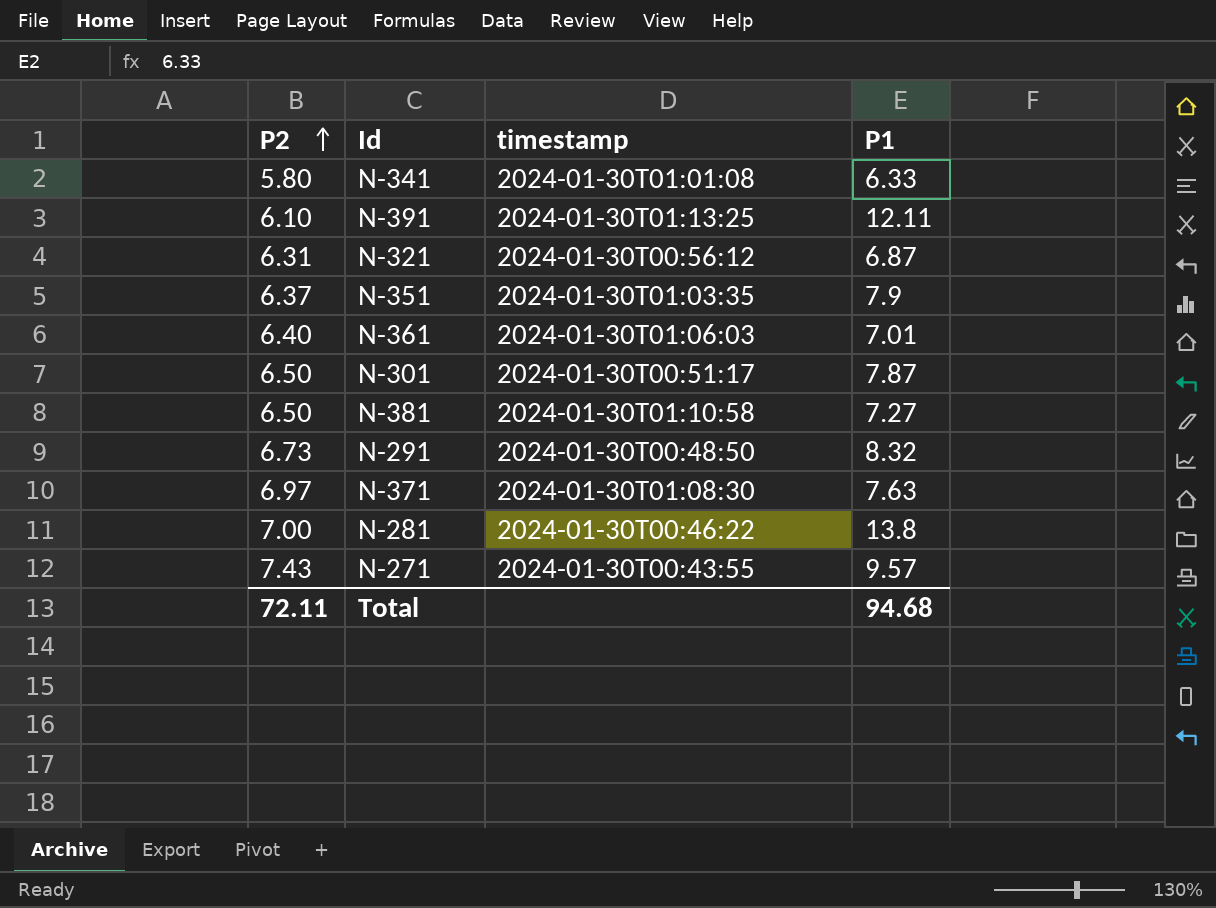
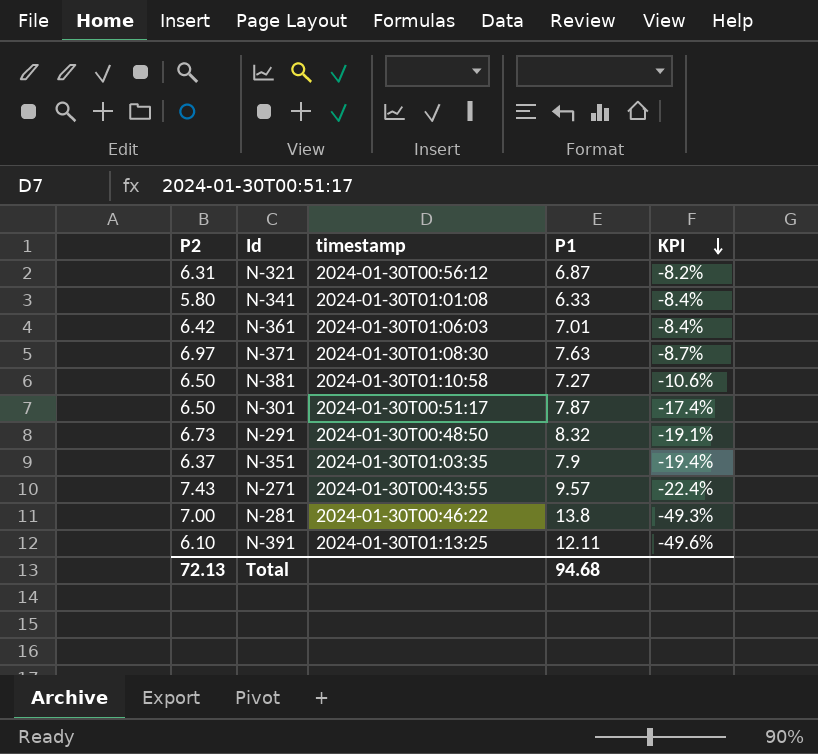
row order: P2 ascending -> KPI descending
column KPI | formula: none -> ([P2] - [P1]) / [P1]
N-361 | P2: 6.40 -> 6.42
Total | P2: 72.11 -> 72.13

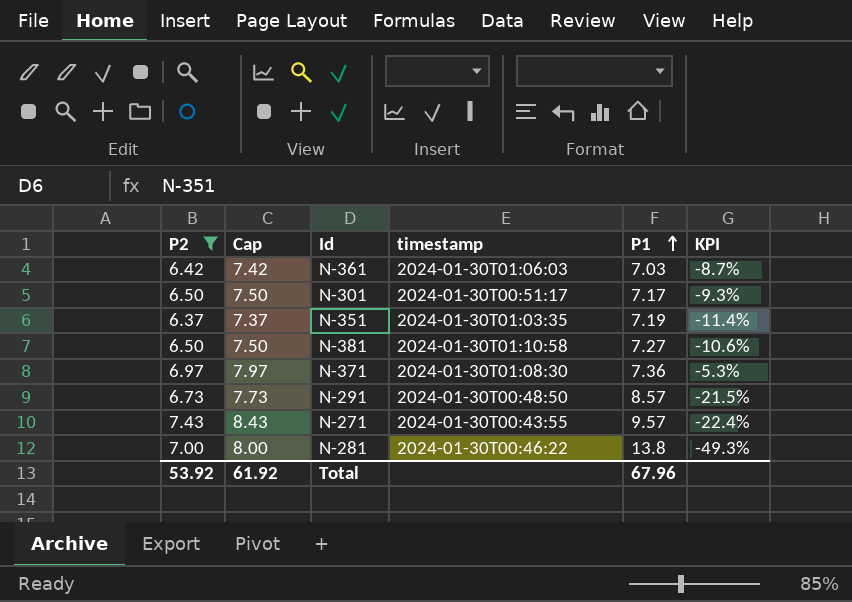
filter: none -> P2 >= 6.37
row order: KPI descending -> P1 ascending
column Cap | formula: none -> [P2] + 1
N-361 | P1: 7.01 -> 7.03
N-361 | KPI: -8.4% -> -8.7%
N-301 | P1: 7.87 -> 7.17
N-301 | KPI: -17.4% -> -9.3%
N-351 | P1: 7.9 -> 7.19
N-351 | KPI: -19.4% -> -11.4%
N-371 | P1: 7.63 -> 7.36
N-371 | KPI: -8.7% -> -5.3%
N-291 | P1: 8.32 -> 8.57
N-291 | KPI: -19.1% -> -21.5%
Total | P2: 72.13 -> 53.92
Total | P1: 94.68 -> 67.96

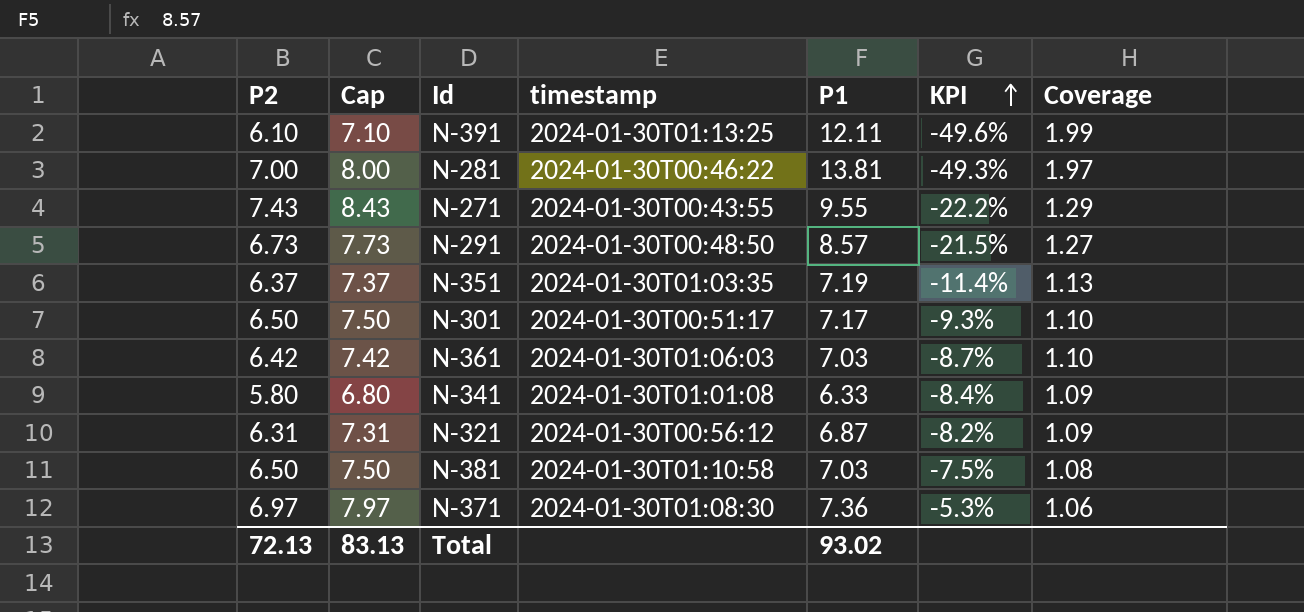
filter: P2 >= 6.37 -> none
row order: P1 ascending -> KPI ascending
column Coverage | formula: none -> [P1] / [P2]
N-281 | P1: 13.8 -> 13.81
N-271 | P1: 9.57 -> 9.55
N-271 | KPI: -22.4% -> -22.2%
N-381 | P1: 7.27 -> 7.03
N-381 | KPI: -10.6% -> -7.5%
Total | P2: 53.92 -> 72.13
Total | Cap: 61.92 -> 83.13
Total | P1: 67.96 -> 93.02

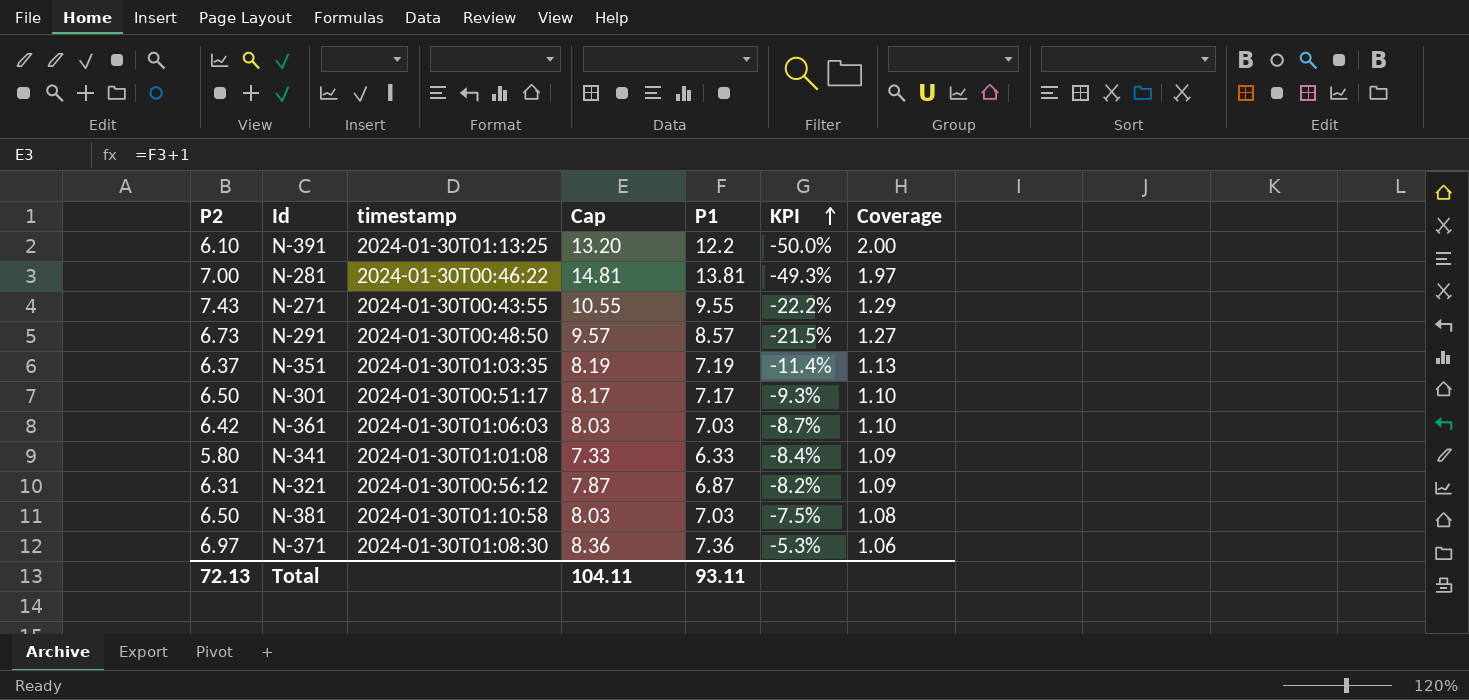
column Cap | formula: [P2] + 1 -> [P1] + 1
column Cap | position: 2 -> 4
N-391 | P1: 12.11 -> 12.2
N-391 | KPI: -49.6% -> -50.0%
N-391 | Coverage: 1.99 -> 2.00
Total | Cap: 83.13 -> 104.11
Total | P1: 93.02 -> 93.11

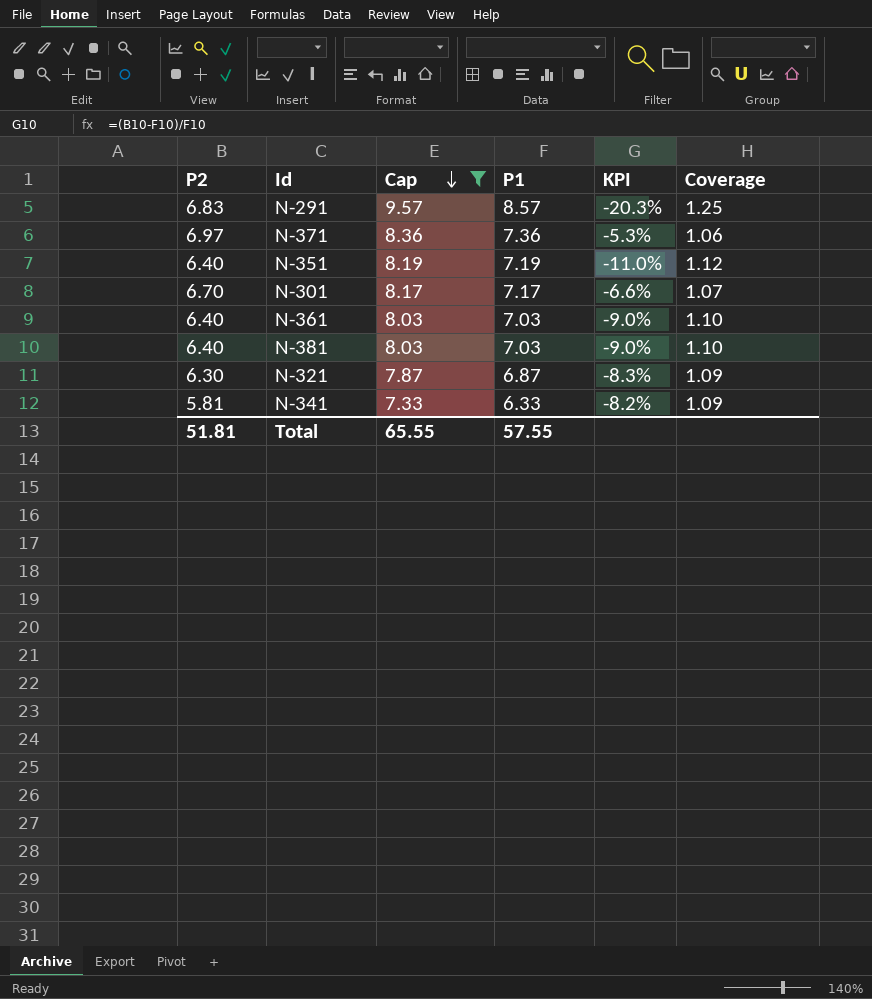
filter: none -> Cap <= 9.57
row order: KPI ascending -> Cap descending
column timestamp | position: 3 -> none
N-291 | P2: 6.73 -> 6.83
N-291 | KPI: -21.5% -> -20.3%
N-291 | Coverage: 1.27 -> 1.25
N-351 | P2: 6.37 -> 6.40
N-351 | KPI: -11.4% -> -11.0%
N-351 | Coverage: 1.13 -> 1.12
N-301 | P2: 6.50 -> 6.70
N-301 | KPI: -9.3% -> -6.6%
N-301 | Coverage: 1.10 -> 1.07
N-361 | P2: 6.42 -> 6.40
N-361 | KPI: -8.7% -> -9.0%
N-381 | P2: 6.50 -> 6.40
N-381 | KPI: -7.5% -> -9.0%
N-381 | Coverage: 1.08 -> 1.10
N-321 | P2: 6.31 -> 6.30
N-321 | KPI: -8.2% -> -8.3%
N-341 | P2: 5.80 -> 5.81
N-341 | KPI: -8.4% -> -8.2%
Total | P2: 72.13 -> 51.81
Total | Cap: 104.11 -> 65.55
Total | P1: 93.11 -> 57.55

